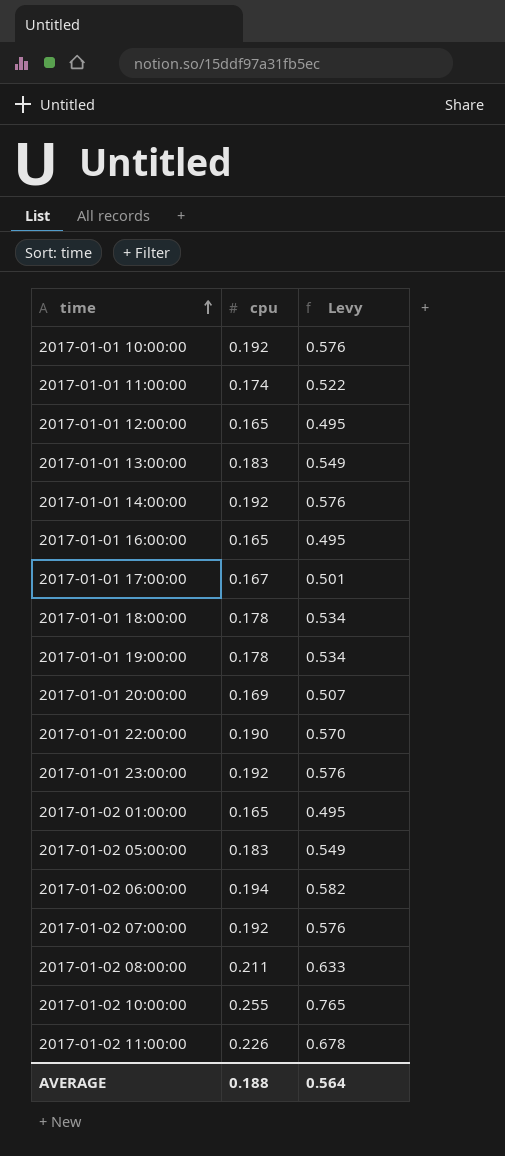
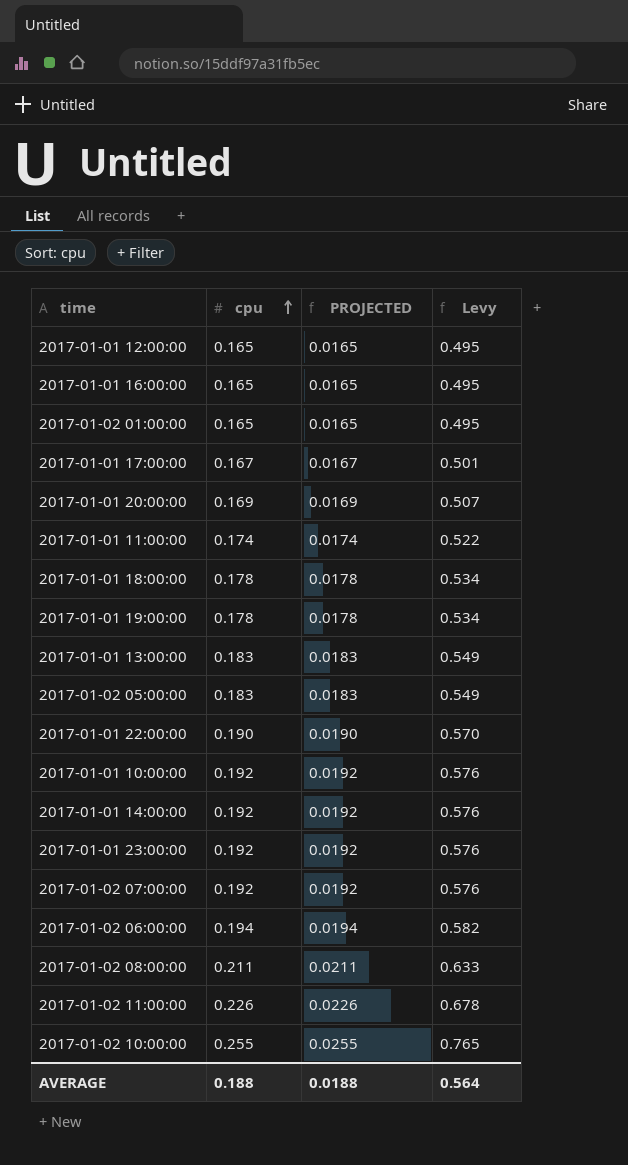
row order: time ascending -> cpu ascending
column PROJECTED | formula: none -> [cpu] * 0.1

